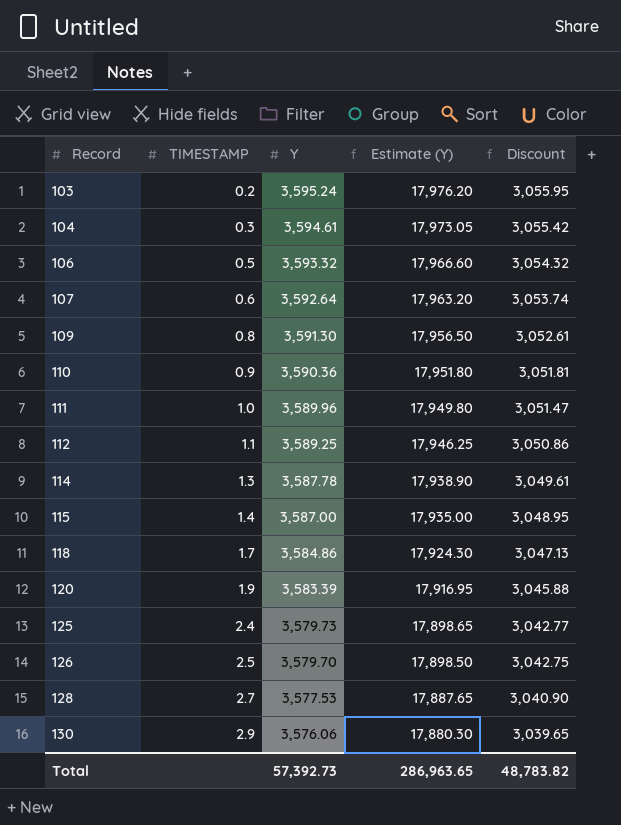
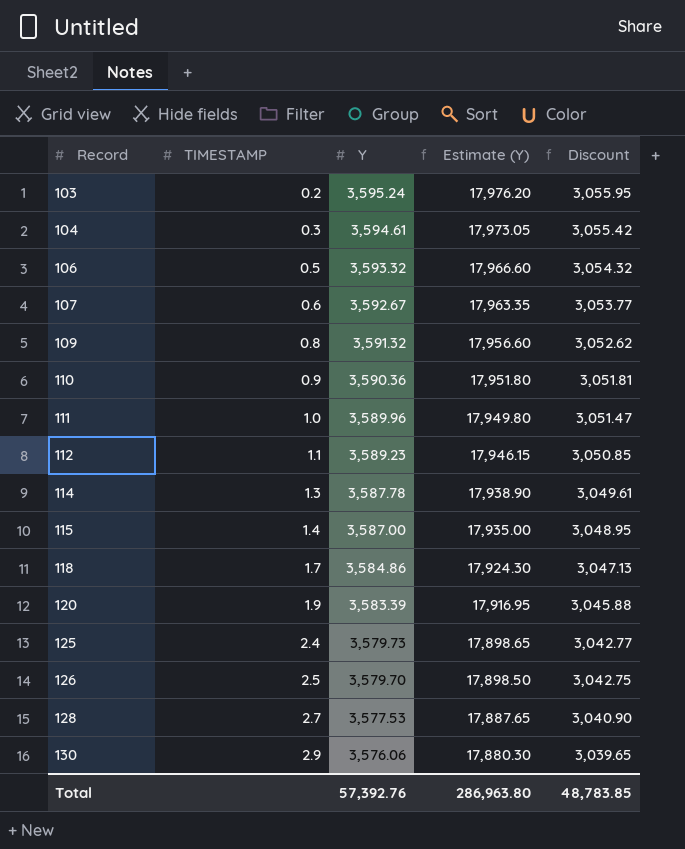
107 | Y: 3,592.64 -> 3,592.67
107 | Estimate (Y): 17,963.20 -> 17,963.35
107 | Discount: 3,053.74 -> 3,053.77
109 | Y: 3,591.30 -> 3,591.32
109 | Estimate (Y): 17,956.50 -> 17,956.60
109 | Discount: 3,052.61 -> 3,052.62
112 | Y: 3,589.25 -> 3,589.23
112 | Estimate (Y): 17,946.25 -> 17,946.15
112 | Discount: 3,050.86 -> 3,050.85
Total | Y: 57,392.73 -> 57,392.76
Total | Estimate (Y): 286,963.65 -> 286,963.80
Total | Discount: 48,783.82 -> 48,783.85

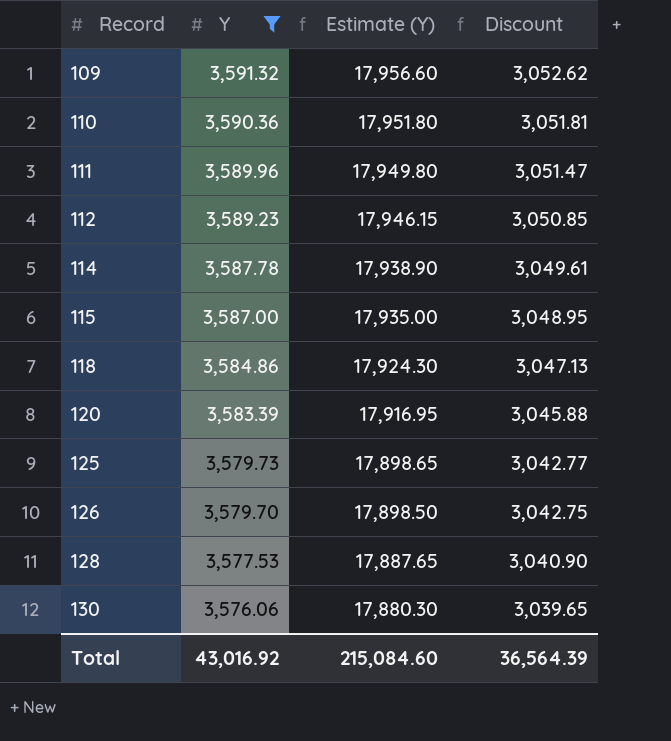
filter: none -> Y <= 3,591.32
column TIMESTAMP | position: 2 -> none
Total | Y: 57,392.76 -> 43,016.92
Total | Estimate (Y): 286,963.80 -> 215,084.60
Total | Discount: 48,783.85 -> 36,564.39

